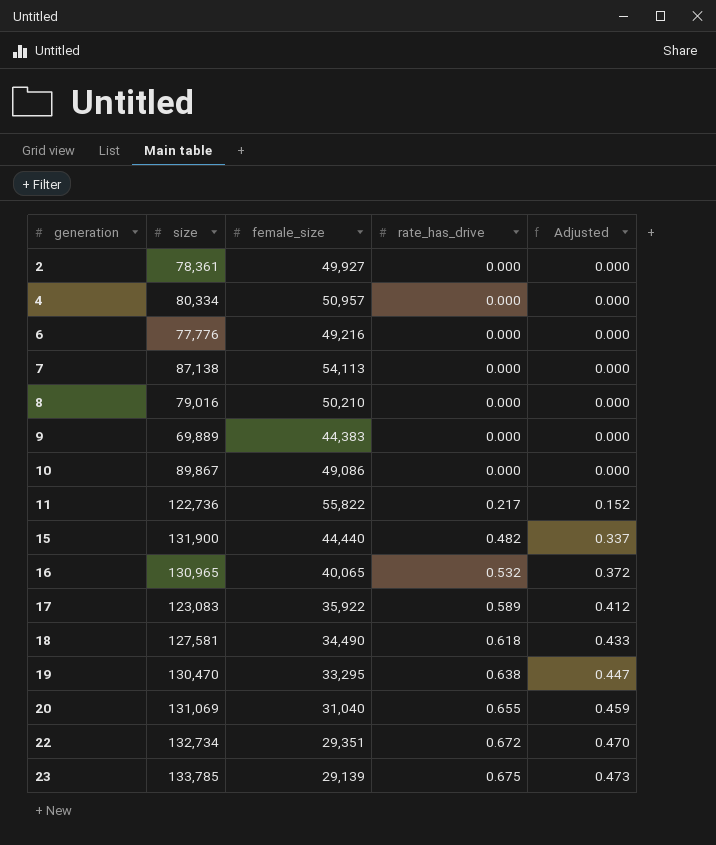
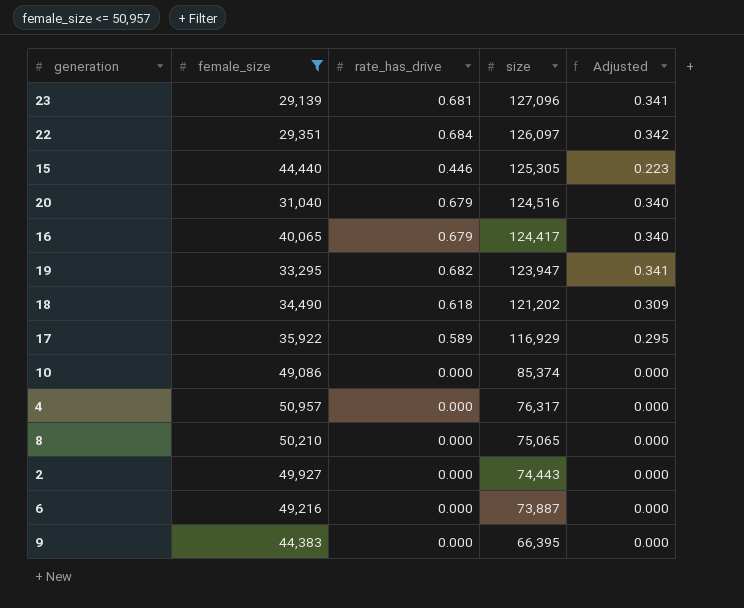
filter: none -> female_size <= 50,957
row order: generation ascending -> size descending
column size | position: 2 -> 4
column Adjusted | formula: [rate_has_drive] * 0.7 -> [rate_has_drive] * 0.5
23 | rate_has_drive: 0.675 -> 0.681
23 | size: 133,785 -> 127,096
22 | rate_has_drive: 0.672 -> 0.684
22 | size: 132,734 -> 126,097
15 | rate_has_drive: 0.482 -> 0.446
15 | size: 131,900 -> 125,305
20 | rate_has_drive: 0.655 -> 0.679
20 | size: 131,069 -> 124,516
16 | rate_has_drive: 0.532 -> 0.679
16 | size: 130,965 -> 124,417
19 | rate_has_drive: 0.638 -> 0.682
19 | size: 130,470 -> 123,947
18 | size: 127,581 -> 121,202
17 | size: 123,083 -> 116,929
10 | size: 89,867 -> 85,374
4 | size: 80,334 -> 76,317
8 | size: 79,016 -> 75,065
2 | size: 78,361 -> 74,443
6 | size: 77,776 -> 73,887
9 | size: 69,889 -> 66,395

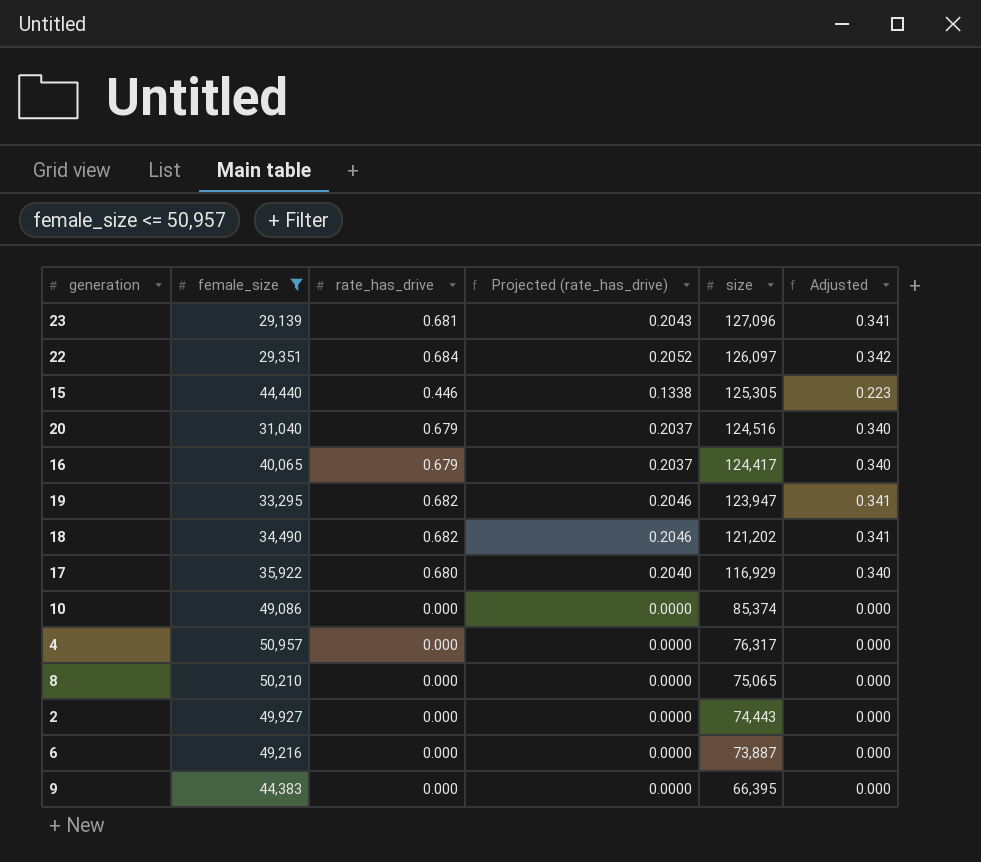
column Projected (rate_has_drive) | formula: none -> [rate_has_drive] * 0.3
18 | rate_has_drive: 0.618 -> 0.682
18 | Adjusted: 0.309 -> 0.341
17 | rate_has_drive: 0.589 -> 0.680
17 | Adjusted: 0.295 -> 0.340

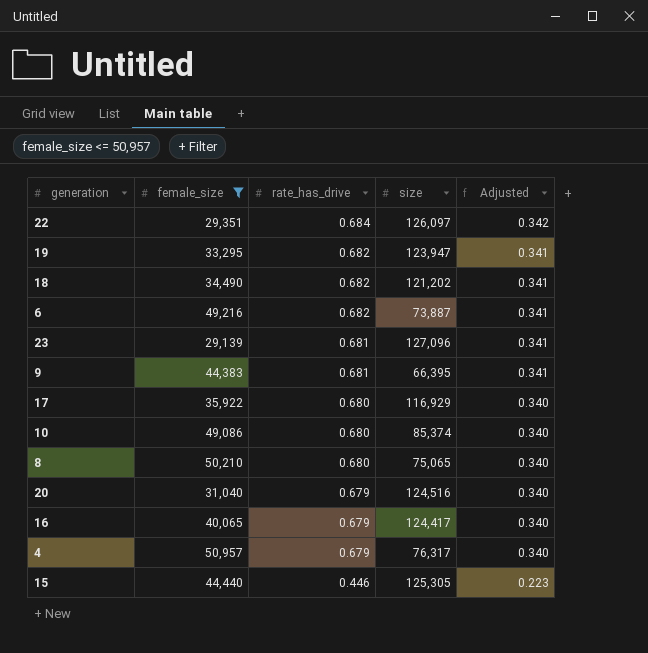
row order: size descending -> rate_has_drive descending
column Projected (rate_has_drive) | formula: [rate_has_drive] * 0.3 -> none
row 2: 49,927 | 0.000 | 0.0000 | 74,443 | 0.000 -> none
6 | rate_has_drive: 0.000 -> 0.682
6 | Adjusted: 0.000 -> 0.341
9 | rate_has_drive: 0.000 -> 0.681
9 | Adjusted: 0.000 -> 0.341
10 | rate_has_drive: 0.000 -> 0.680
10 | Adjusted: 0.000 -> 0.340
8 | rate_has_drive: 0.000 -> 0.680
8 | Adjusted: 0.000 -> 0.340
4 | rate_has_drive: 0.000 -> 0.679
4 | Adjusted: 0.000 -> 0.340

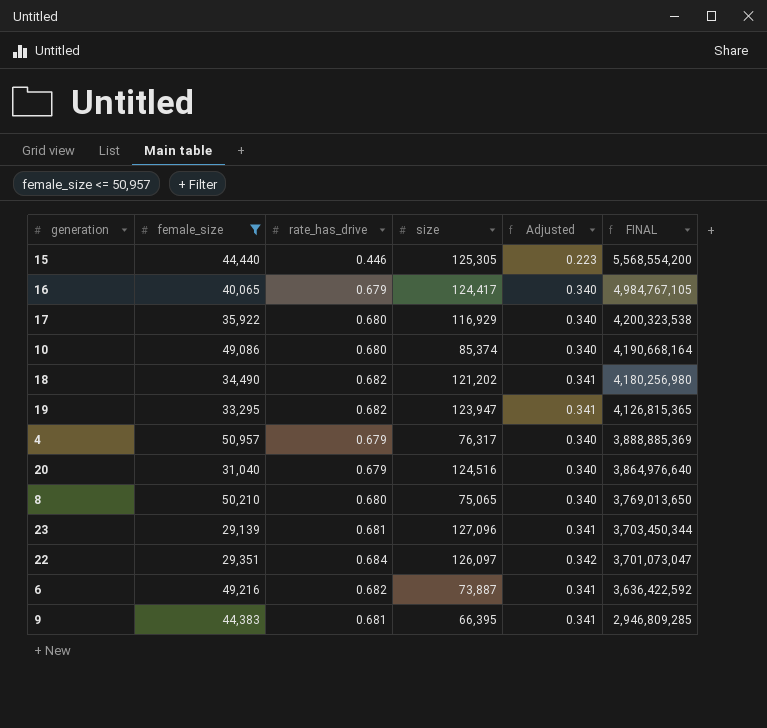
row order: rate_has_drive descending -> FINAL descending
column FINAL | formula: none -> [female_size] * [size]

